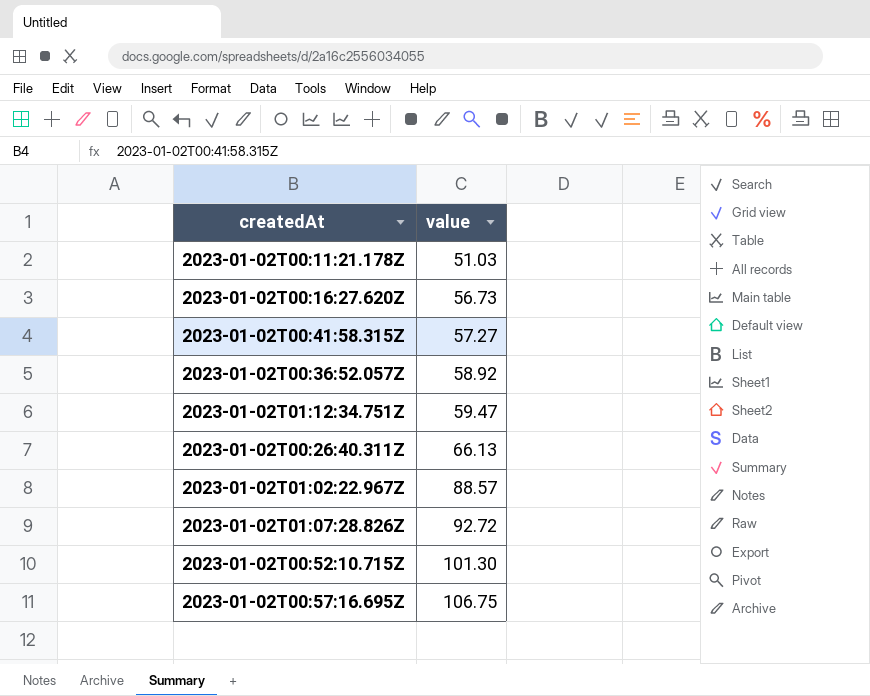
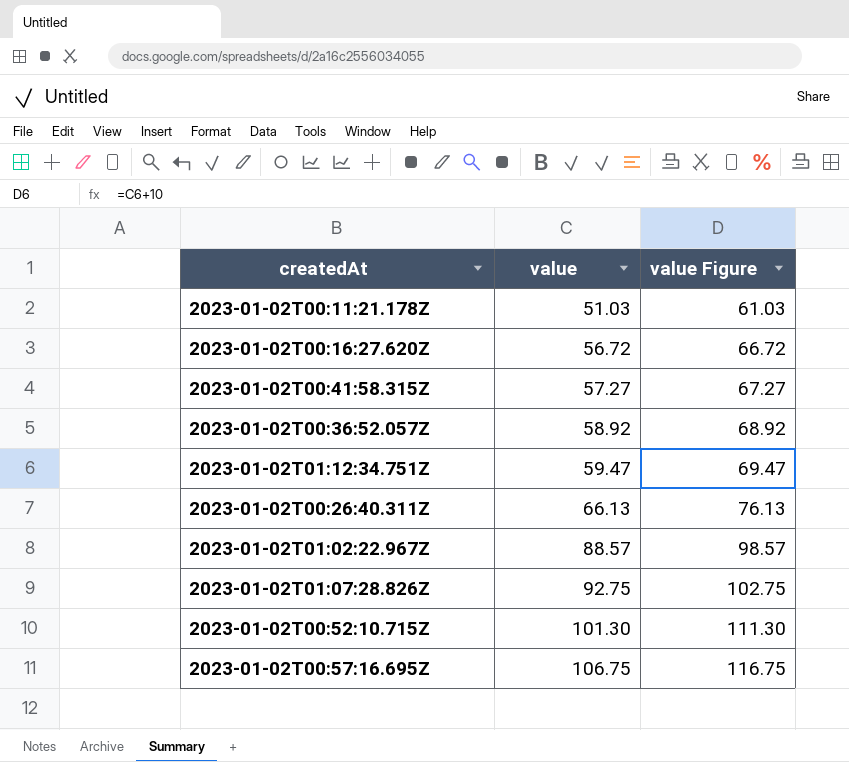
column value Figure | formula: none -> [value] + 10
2023-01-02T00:16:27.620Z | value: 56.73 -> 56.72
2023-01-02T01:07:28.826Z | value: 92.72 -> 92.75

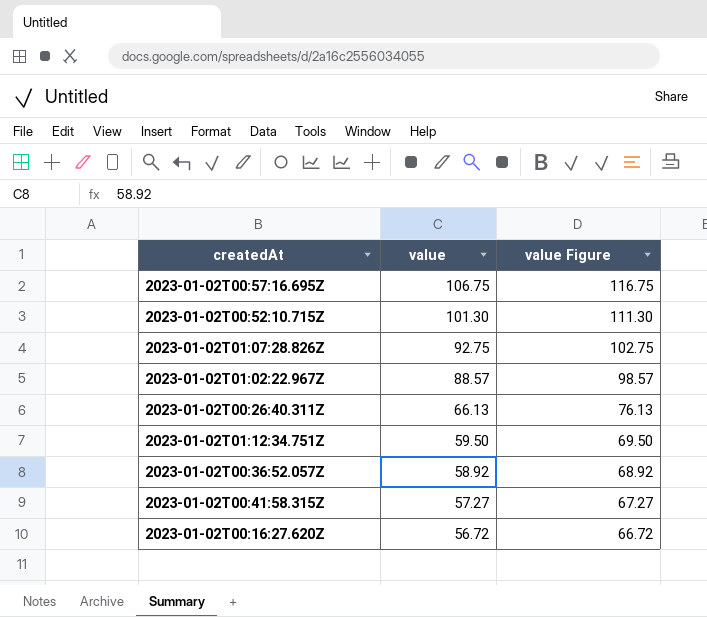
row order: value ascending -> value descending
row 2023-01-02T00:11:21.178Z: 51.03 | 61.03 -> none
2023-01-02T01:12:34.751Z | value: 59.47 -> 59.50
2023-01-02T01:12:34.751Z | value Figure: 69.47 -> 69.50

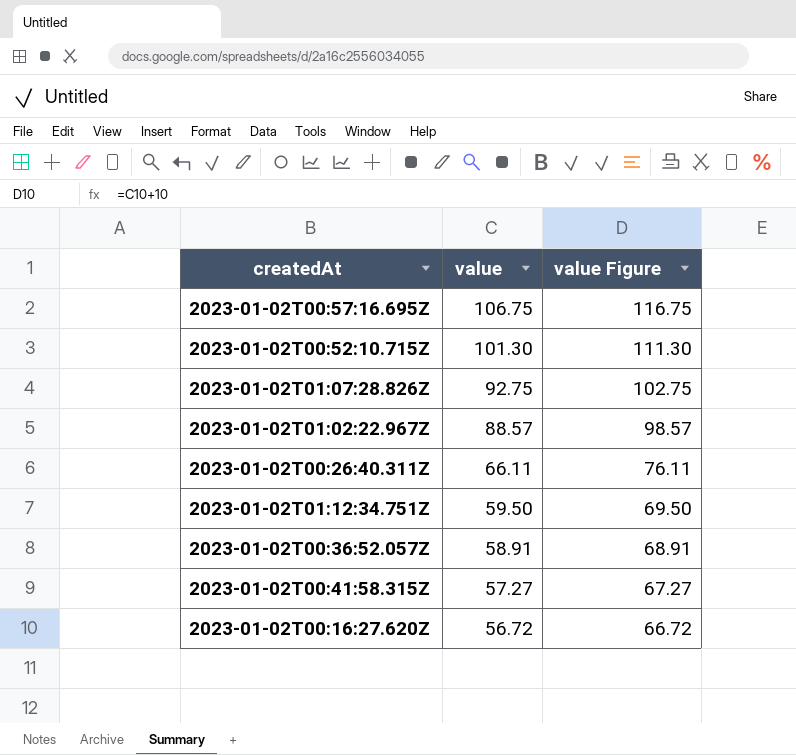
2023-01-02T00:26:40.311Z | value: 66.13 -> 66.11
2023-01-02T00:26:40.311Z | value Figure: 76.13 -> 76.11
2023-01-02T00:36:52.057Z | value: 58.92 -> 58.91
2023-01-02T00:36:52.057Z | value Figure: 68.92 -> 68.91

